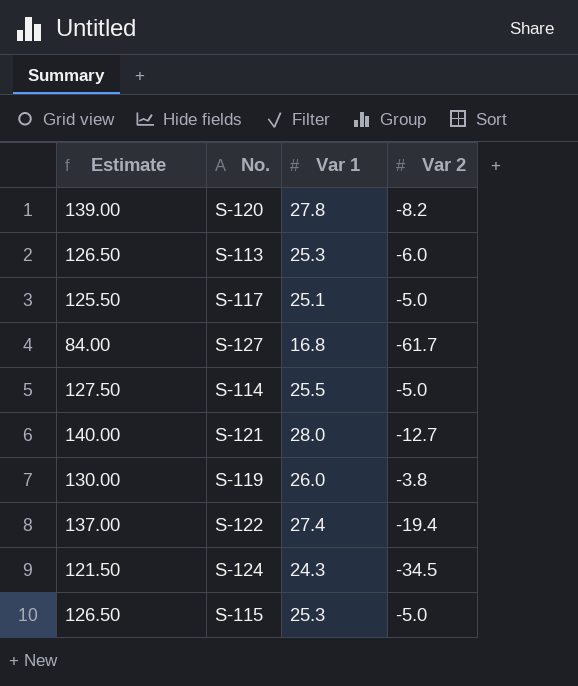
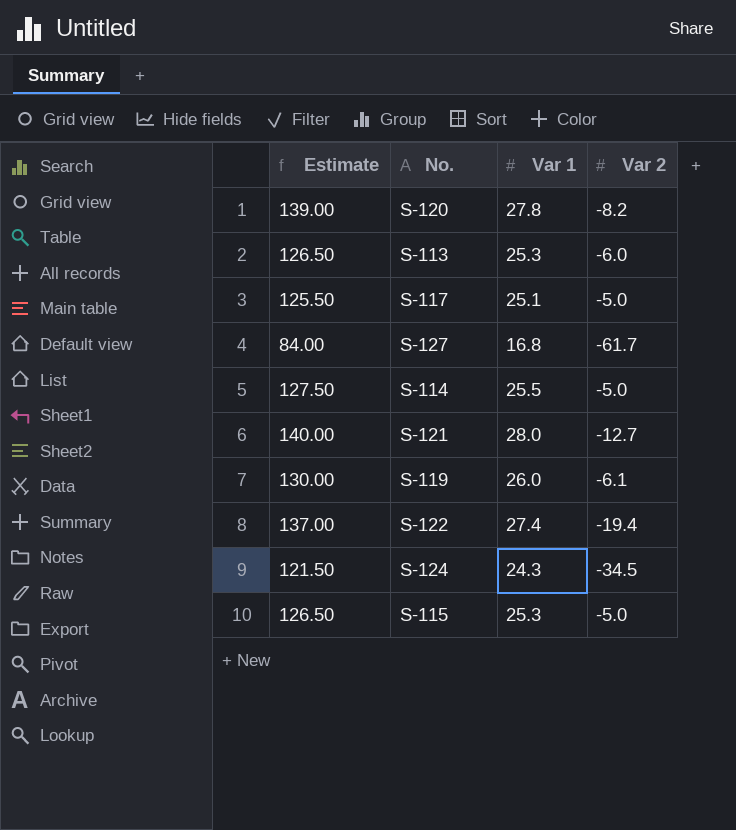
S-119 | Var 2: -3.8 -> -6.1

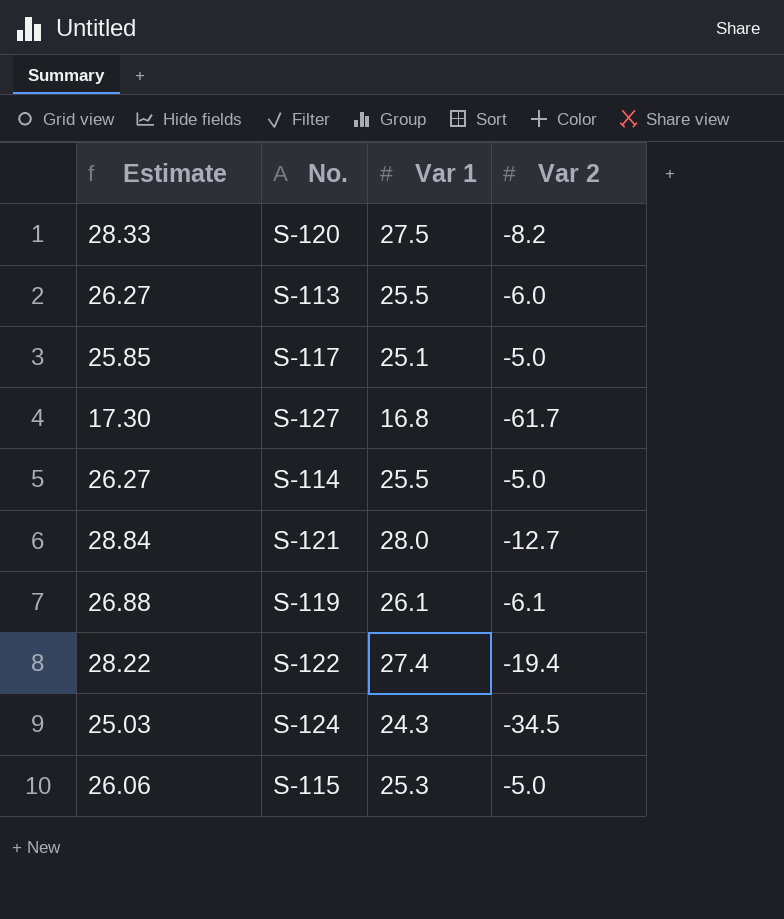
column Estimate | formula: [Var 1] * 5 -> [Var 1] * 1.03
S-120 | Var 1: 27.8 -> 27.5
S-113 | Var 1: 25.3 -> 25.5
S-119 | Var 1: 26.0 -> 26.1

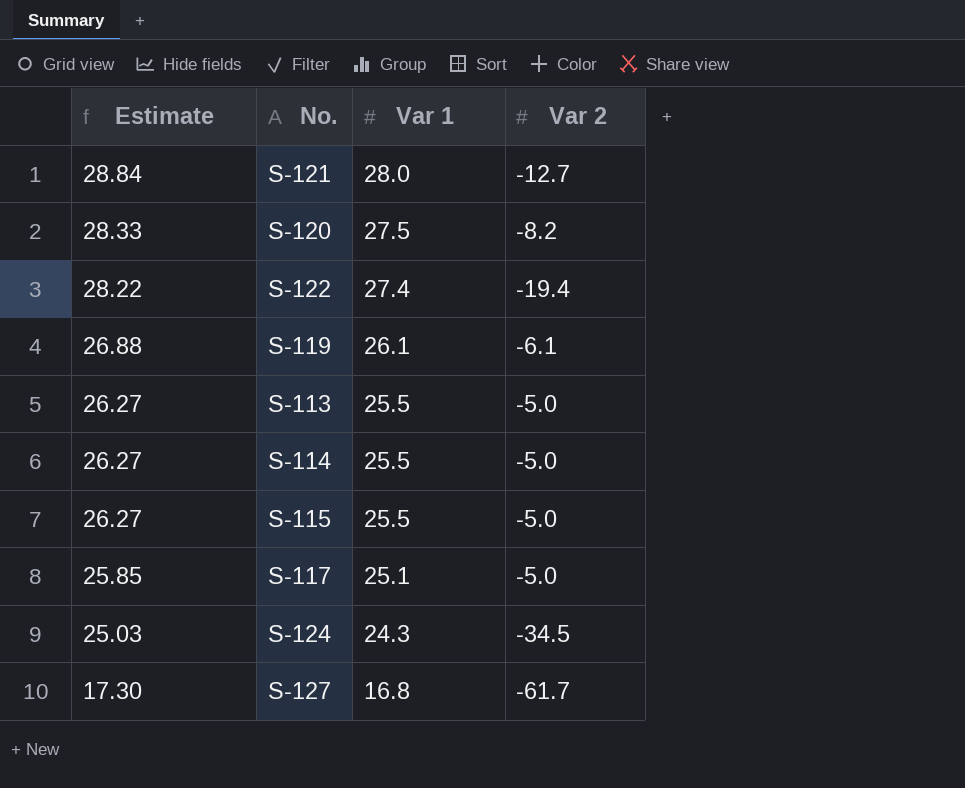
row order: none -> Estimate descending
S-113 | Var 2: -6.0 -> -5.0
S-115 | Estimate: 26.06 -> 26.27
S-115 | Var 1: 25.3 -> 25.5

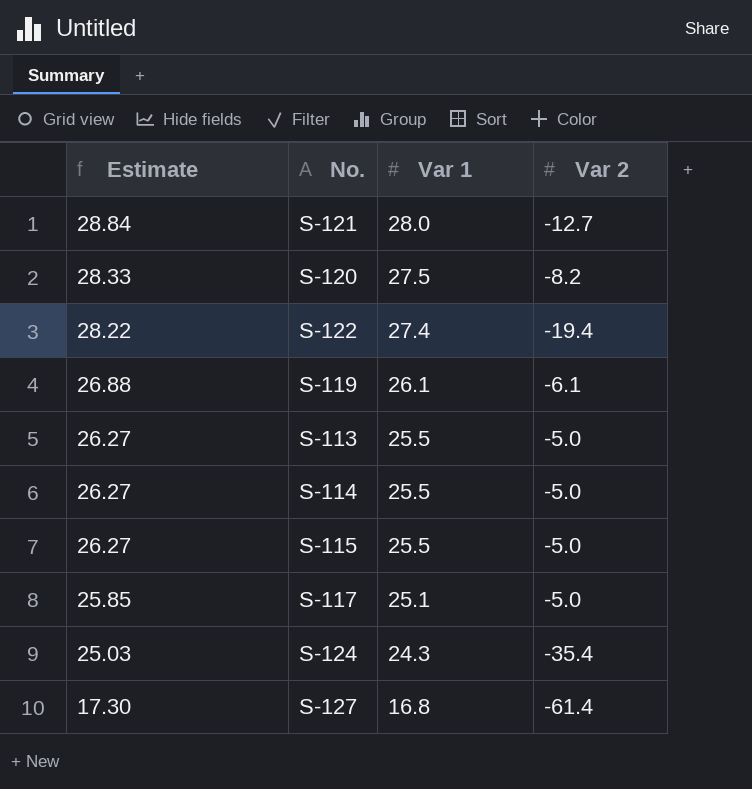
S-124 | Var 2: -34.5 -> -35.4
S-127 | Var 2: -61.7 -> -61.4

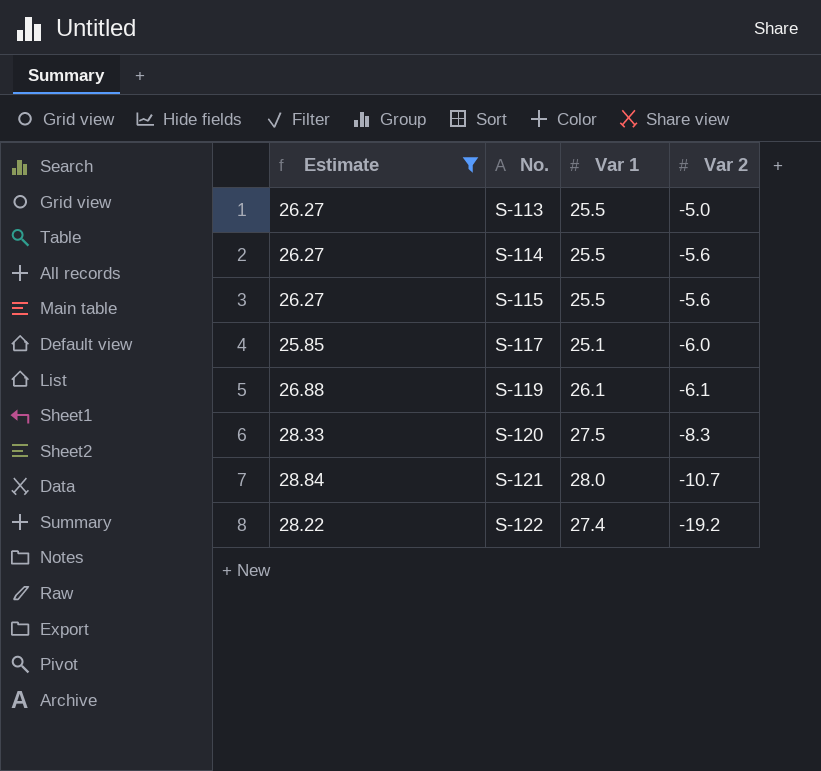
filter: none -> Estimate >= 25.85
row order: Estimate descending -> No. ascending
S-114 | Var 2: -5.0 -> -5.6
S-115 | Var 2: -5.0 -> -5.6
S-117 | Var 2: -5.0 -> -6.0
S-120 | Var 2: -8.2 -> -8.3
S-121 | Var 2: -12.7 -> -10.7
S-122 | Var 2: -19.4 -> -19.2

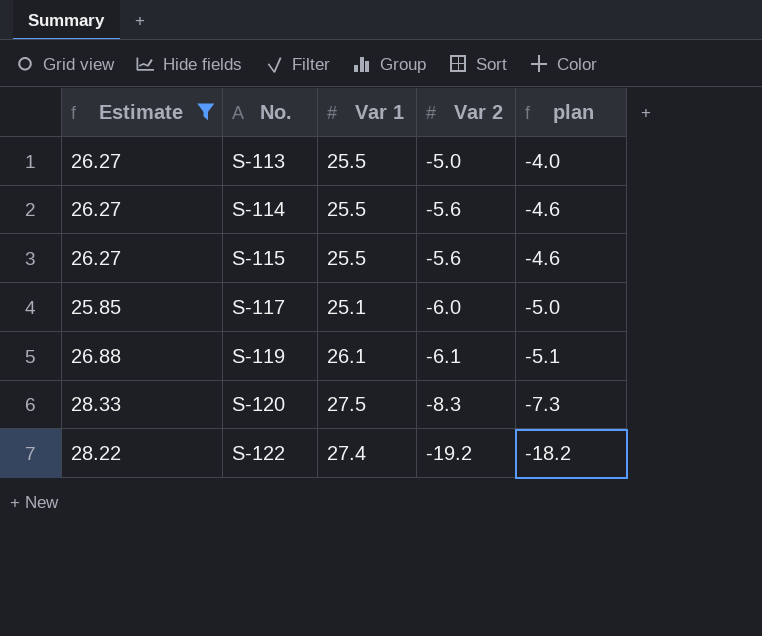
column plan | formula: none -> [Var 2] + 1
row S-121: 28.84 | 28.0 | -10.7 -> none

